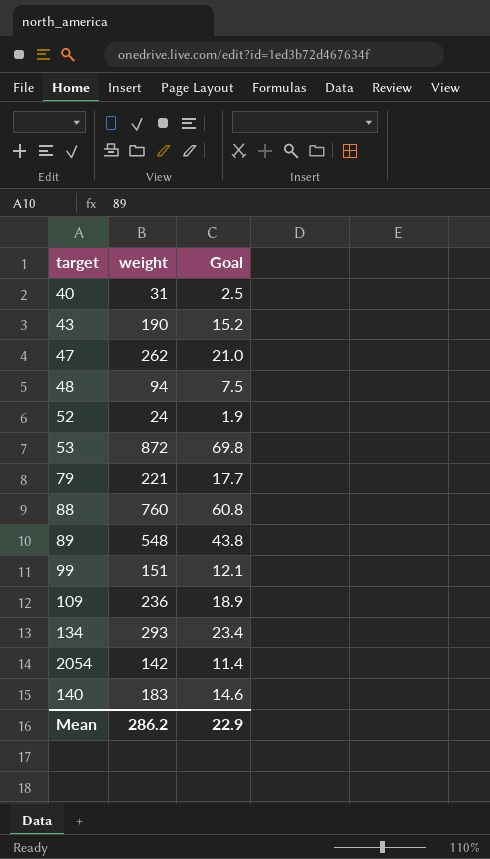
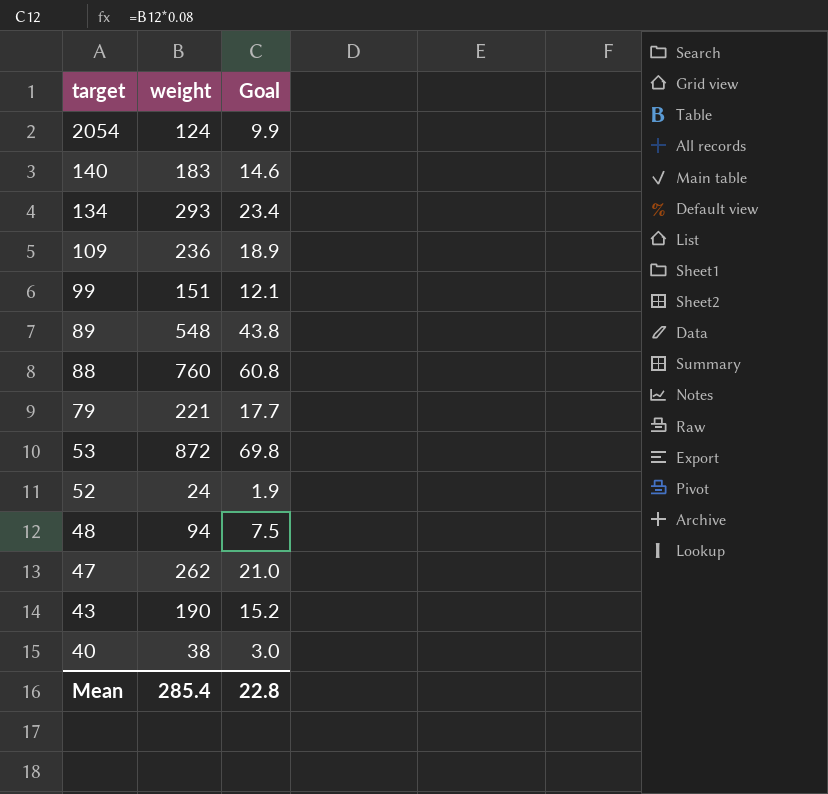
row order: none -> target descending
2054 | weight: 142 -> 124
2054 | Goal: 11.4 -> 9.9
40 | weight: 31 -> 38
40 | Goal: 2.5 -> 3.0
Mean | weight: 286.2 -> 285.4
Mean | Goal: 22.9 -> 22.8

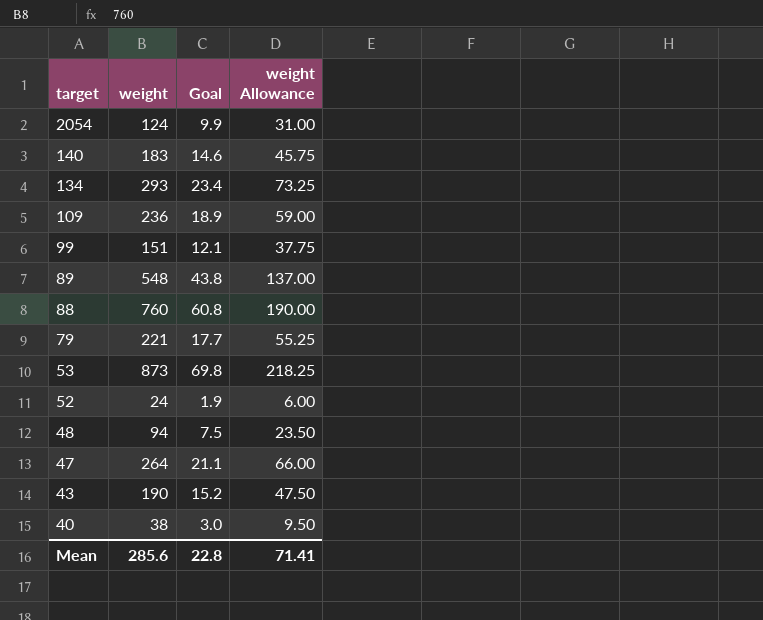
column weight Allowance | formula: none -> [weight] * 0.25
53 | weight: 872 -> 873
47 | weight: 262 -> 264
47 | Goal: 21.0 -> 21.1
Mean | weight: 285.4 -> 285.6

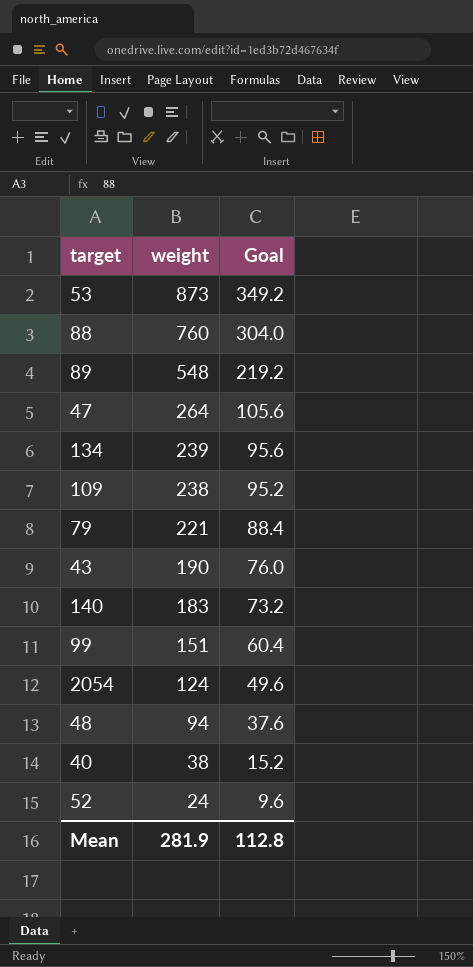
row order: target descending -> weight descending
column weight Allowance | formula: [weight] * 0.25 -> none
column Goal | formula: [weight] * 0.08 -> [weight] * 0.4
134 | weight: 293 -> 239
109 | weight: 236 -> 238
Mean | weight: 285.6 -> 281.9
Mean | Goal: 22.8 -> 112.8

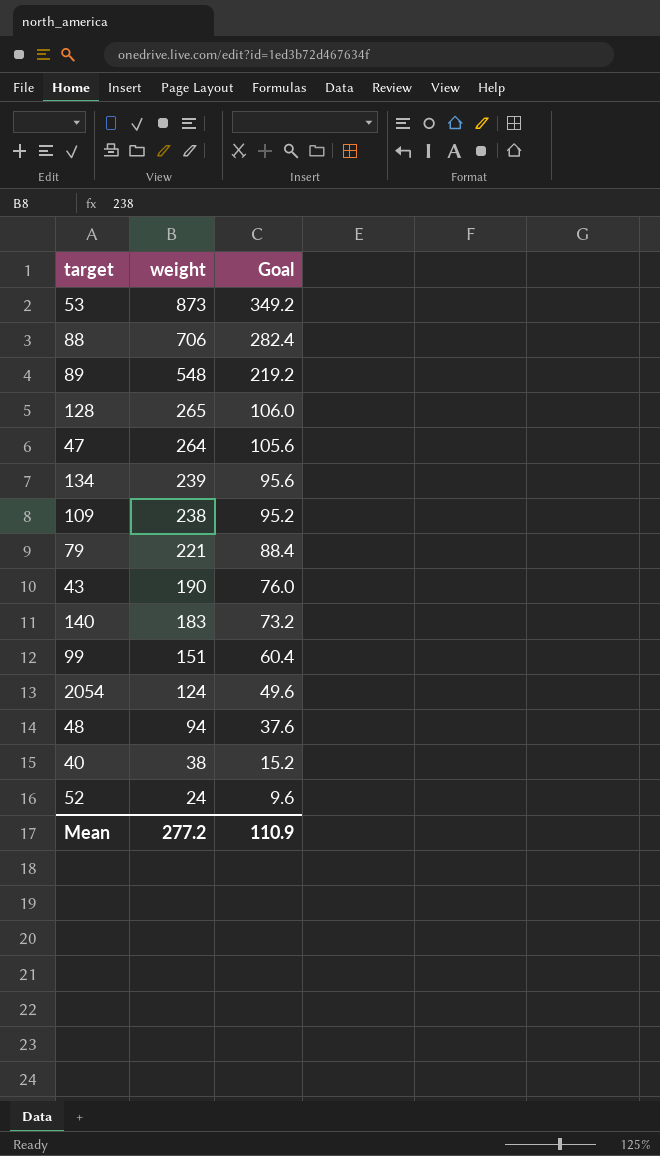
88 | weight: 760 -> 706
88 | Goal: 304.0 -> 282.4
row 128: none -> 265 | 106.0
Mean | weight: 281.9 -> 277.2
Mean | Goal: 112.8 -> 110.9

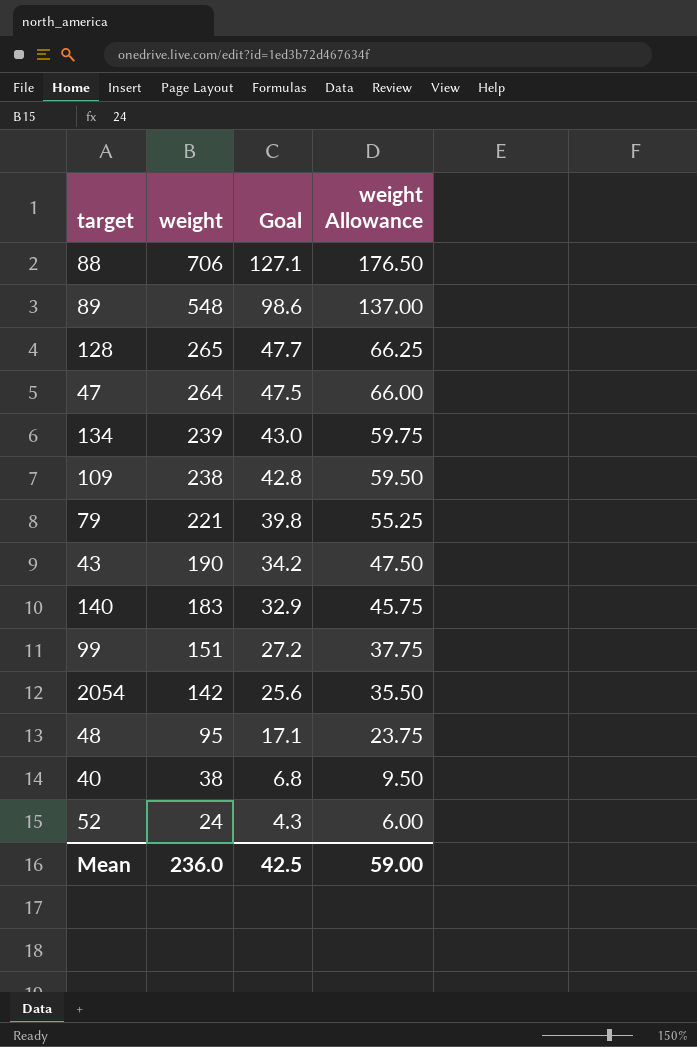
column Goal | formula: [weight] * 0.4 -> [weight] * 0.18
column weight Allowance | formula: none -> [weight] * 0.25
row 53: 873 | 349.2 -> none
2054 | weight: 124 -> 142
48 | weight: 94 -> 95
Mean | weight: 277.2 -> 236.0
Mean | Goal: 110.9 -> 42.5

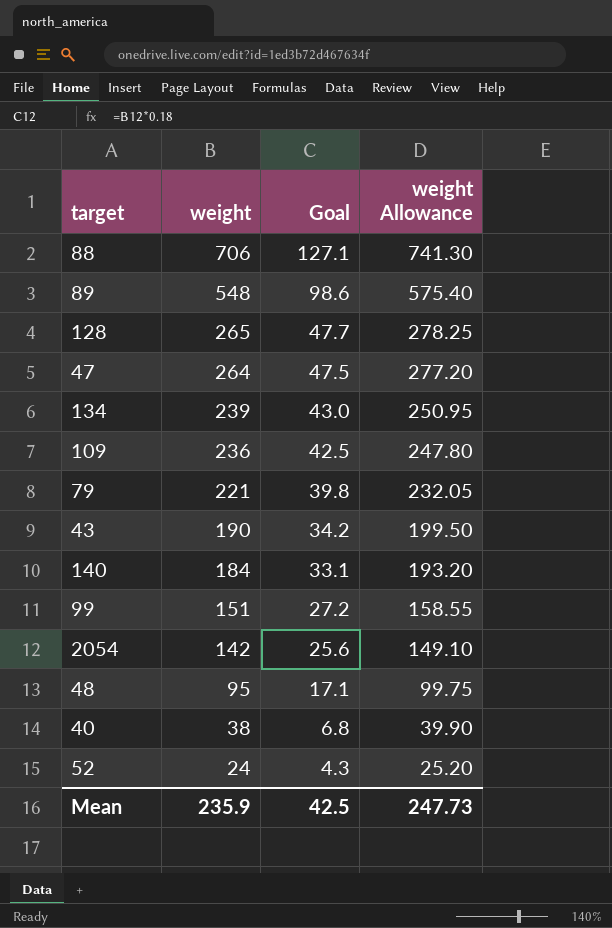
column weight Allowance | formula: [weight] * 0.25 -> [weight] * 1.05
109 | weight: 238 -> 236
109 | Goal: 42.8 -> 42.5
140 | weight: 183 -> 184
140 | Goal: 32.9 -> 33.1
Mean | weight: 236.0 -> 235.9
Mean | weight Allowance: 59.00 -> 247.73

